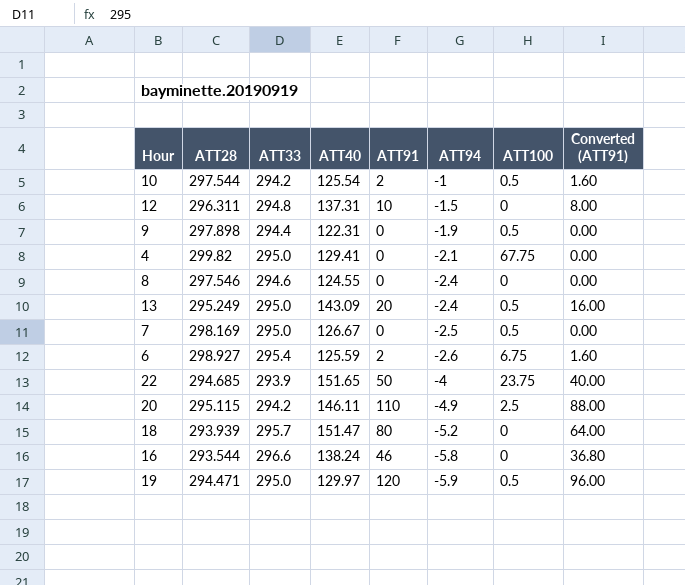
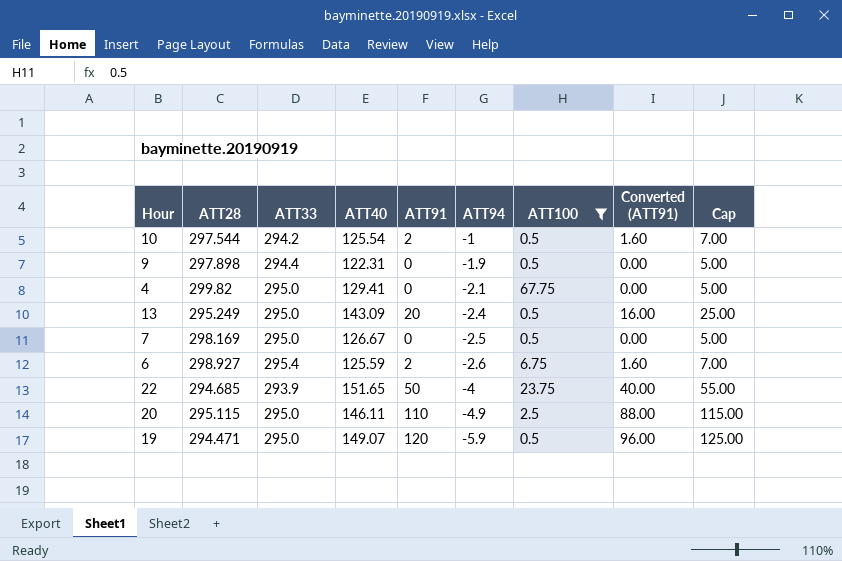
filter: none -> ATT100 != 0
column Cap | formula: none -> [ATT91] + 5
20 | ATT33: 294.2 -> 295.0
19 | ATT40: 129.97 -> 149.07

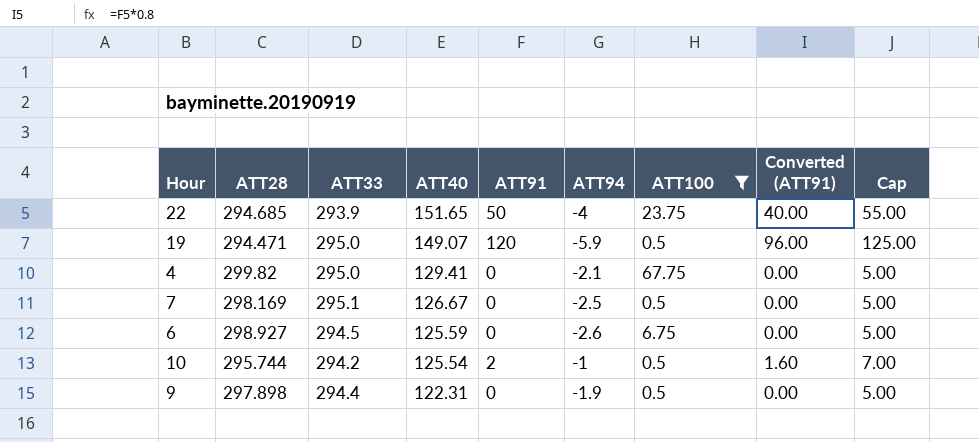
row order: ATT94 descending -> ATT40 descending
row 13: 295.249 | 295.0 | 143.09 | 20 | -2.4 | 0.5 | 16.00 | 25.00 -> none
row 20: 295.115 | 295.0 | 146.11 | 110 | -4.9 | 2.5 | 88.00 | 115.00 -> none
7 | ATT33: 295.0 -> 295.1
6 | ATT33: 295.4 -> 294.5
6 | ATT91: 2 -> 0
6 | Converted (ATT91): 1.60 -> 0.00
6 | Cap: 7.00 -> 5.00
10 | ATT28: 297.544 -> 295.744

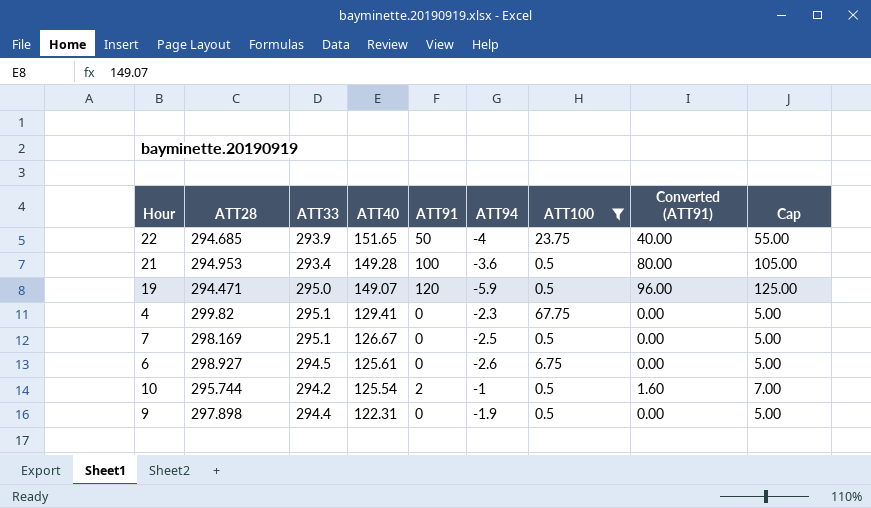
row 21: none -> 294.953 | 293.4 | 149.28 | 100 | -3.6 | 0.5 | 80.00 | 105.00
4 | ATT33: 295.0 -> 295.1
4 | ATT94: -2.1 -> -2.3
6 | ATT40: 125.59 -> 125.61

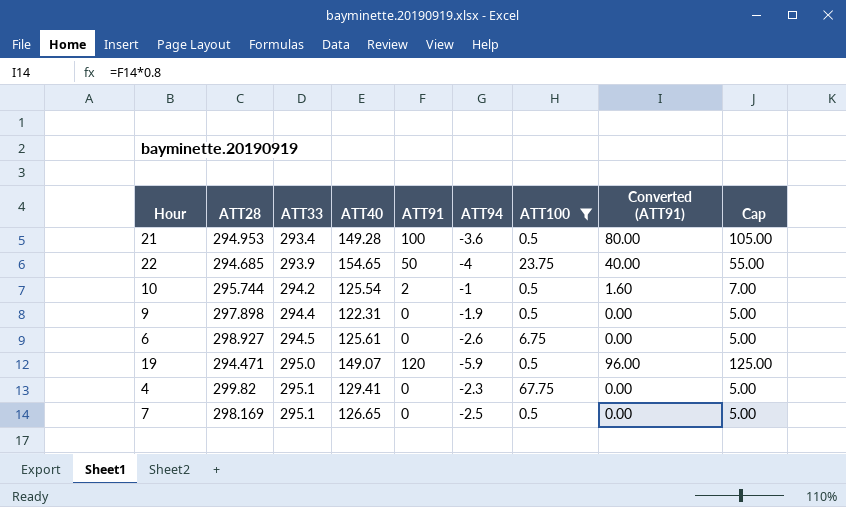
row order: ATT40 descending -> ATT33 ascending
22 | ATT40: 151.65 -> 154.65
7 | ATT40: 126.67 -> 126.65

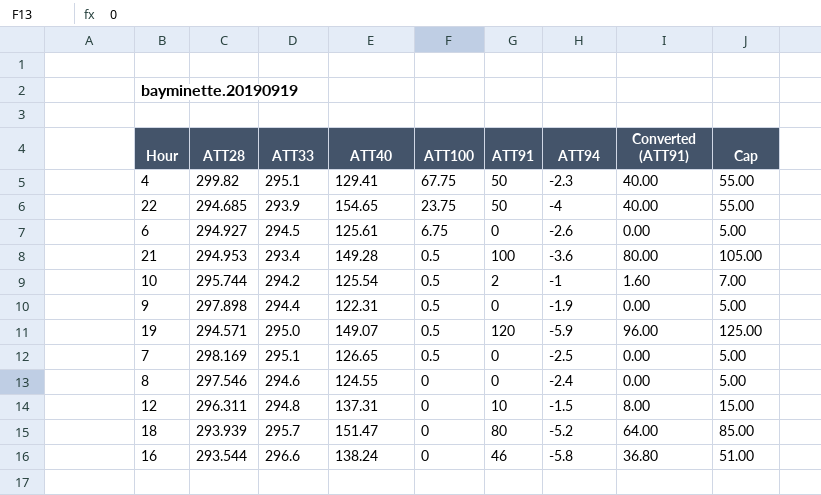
filter: ATT100 != 0 -> none
row order: ATT33 ascending -> ATT100 descending
column ATT100 | position: 7 -> 5
4 | ATT91: 0 -> 50
4 | Converted (ATT91): 0.00 -> 40.00
4 | Cap: 5.00 -> 55.00
6 | ATT28: 298.927 -> 294.927
19 | ATT28: 294.471 -> 294.571

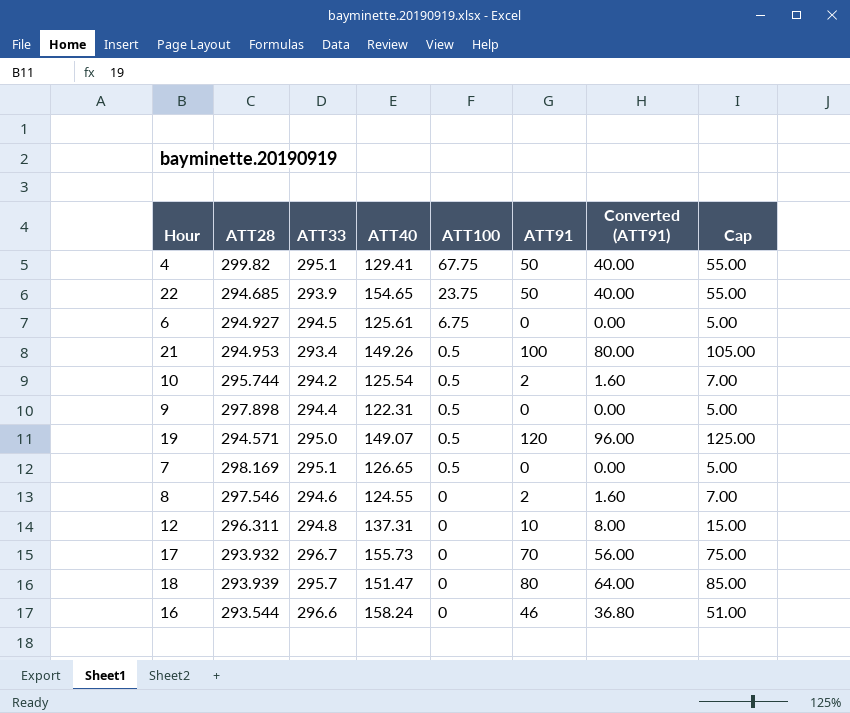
column ATT94 | position: 7 -> none
21 | ATT40: 149.28 -> 149.26
8 | ATT91: 0 -> 2
8 | Converted (ATT91): 0.00 -> 1.60
8 | Cap: 5.00 -> 7.00
row 17: none -> 293.932 | 296.7 | 155.73 | 0 | 70 | 56.00 | 75.00
16 | ATT40: 138.24 -> 158.24

